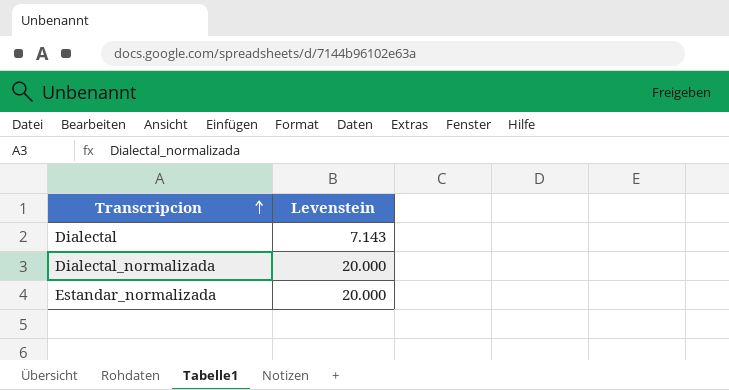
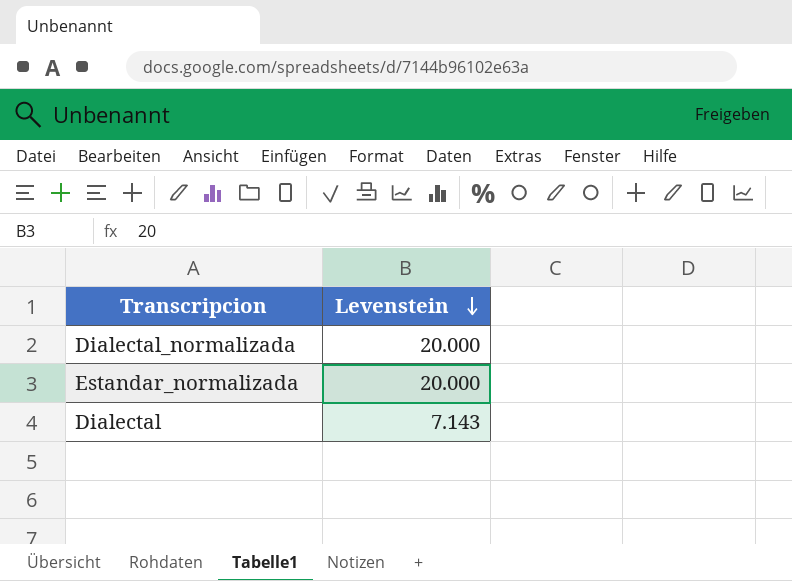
row order: Transcripcion ascending -> Levenstein descending

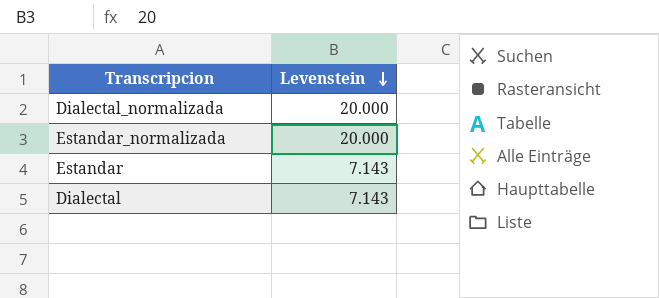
row Estandar: none -> 7.143

